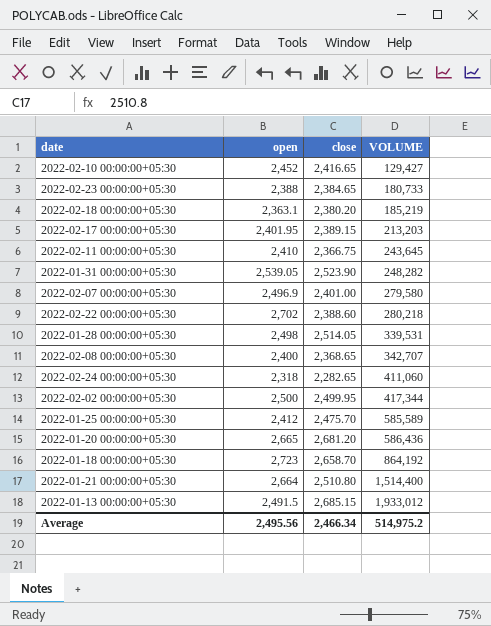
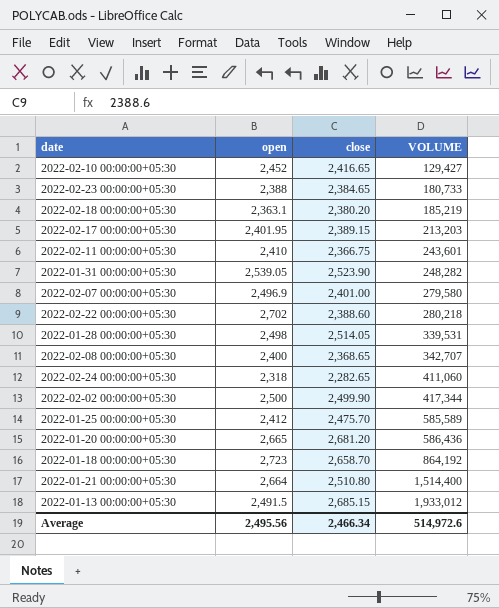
2022-02-11 00:00:00+05:30 | VOLUME: 243,645 -> 243,601
2022-02-02 00:00:00+05:30 | close: 2,499.95 -> 2,499.90
Average | VOLUME: 514,975.2 -> 514,972.6

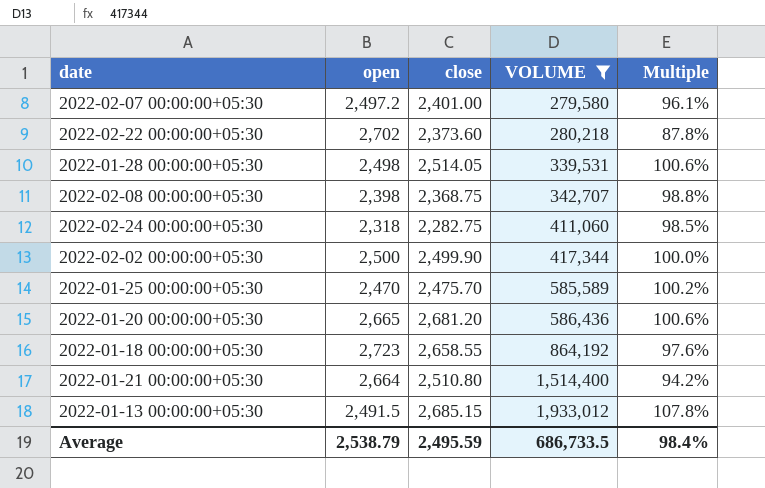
filter: none -> VOLUME >= 279,580
column Multiple | formula: none -> [close] / [open]
2022-02-07 00:00:00+05:30 | open: 2,496.9 -> 2,497.2
2022-02-22 00:00:00+05:30 | close: 2,388.60 -> 2,373.60
2022-02-08 00:00:00+05:30 | open: 2,400 -> 2,398
2022-02-08 00:00:00+05:30 | close: 2,368.65 -> 2,368.75
2022-02-24 00:00:00+05:30 | close: 2,282.65 -> 2,282.75
2022-01-25 00:00:00+05:30 | open: 2,412 -> 2,470
2022-01-18 00:00:00+05:30 | close: 2,658.70 -> 2,658.55
Average | open: 2,495.56 -> 2,538.79
Average | close: 2,466.34 -> 2,495.59
Average | VOLUME: 514,972.6 -> 686,733.5

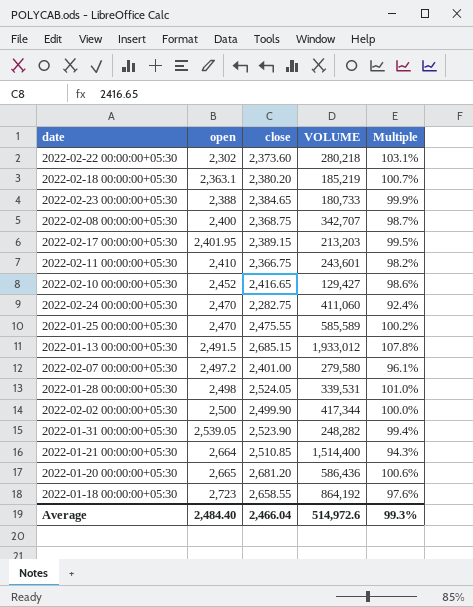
filter: VOLUME >= 279,580 -> none
row order: VOLUME ascending -> open ascending
2022-02-22 00:00:00+05:30 | open: 2,702 -> 2,302
2022-02-22 00:00:00+05:30 | Multiple: 87.8% -> 103.1%
2022-02-08 00:00:00+05:30 | open: 2,398 -> 2,400
2022-02-08 00:00:00+05:30 | Multiple: 98.8% -> 98.7%
2022-02-24 00:00:00+05:30 | open: 2,318 -> 2,470
2022-02-24 00:00:00+05:30 | Multiple: 98.5% -> 92.4%
2022-01-25 00:00:00+05:30 | close: 2,475.70 -> 2,475.55
2022-01-28 00:00:00+05:30 | close: 2,514.05 -> 2,524.05
2022-01-28 00:00:00+05:30 | Multiple: 100.6% -> 101.0%
2022-01-21 00:00:00+05:30 | close: 2,510.80 -> 2,510.85
2022-01-21 00:00:00+05:30 | Multiple: 94.2% -> 94.3%
Average | open: 2,538.79 -> 2,484.40
Average | close: 2,495.59 -> 2,466.04
Average | VOLUME: 686,733.5 -> 514,972.6
Average | Multiple: 98.4% -> 99.3%

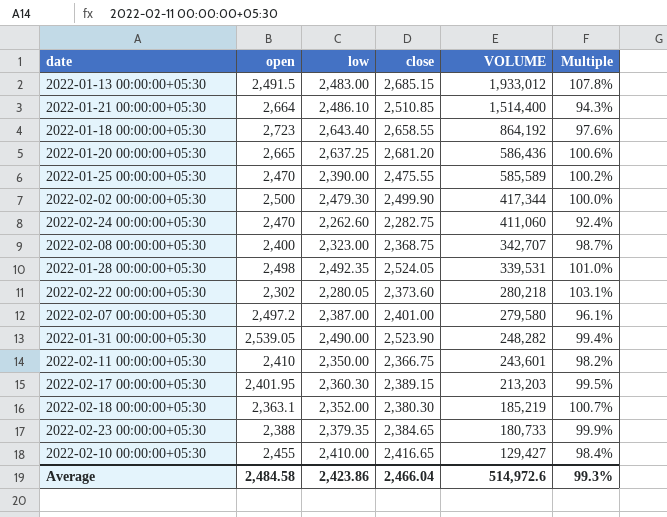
row order: open ascending -> VOLUME descending
column low | position: none -> 3
2022-02-18 00:00:00+05:30 | close: 2,380.20 -> 2,380.30
2022-02-10 00:00:00+05:30 | open: 2,452 -> 2,455
2022-02-10 00:00:00+05:30 | Multiple: 98.6% -> 98.4%
Average | open: 2,484.40 -> 2,484.58

